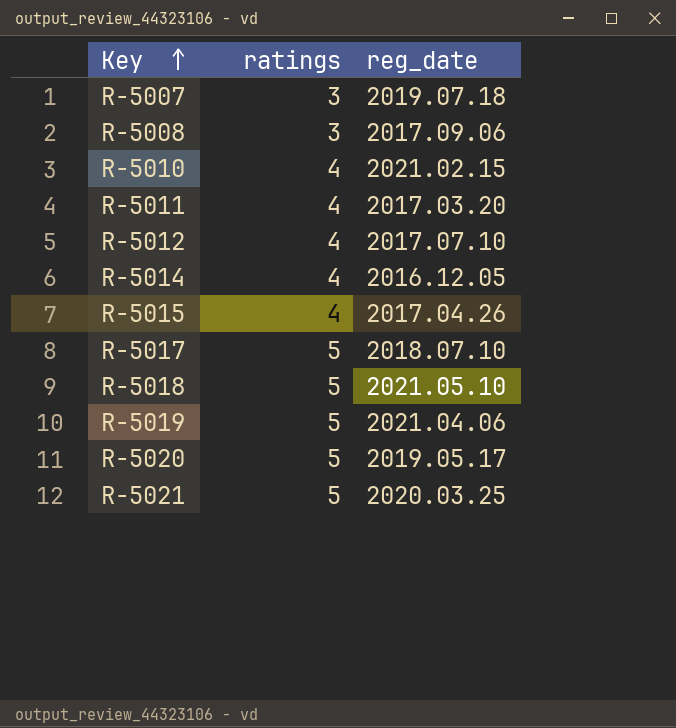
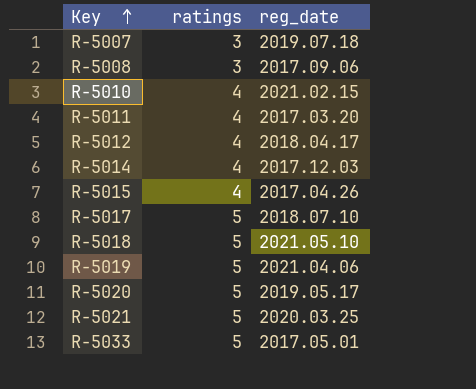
R-5012 | reg_date: 2017.07.10 -> 2018.04.17
R-5014 | reg_date: 2016.12.05 -> 2017.12.03
row R-5033: none -> 5 | 2017.05.01

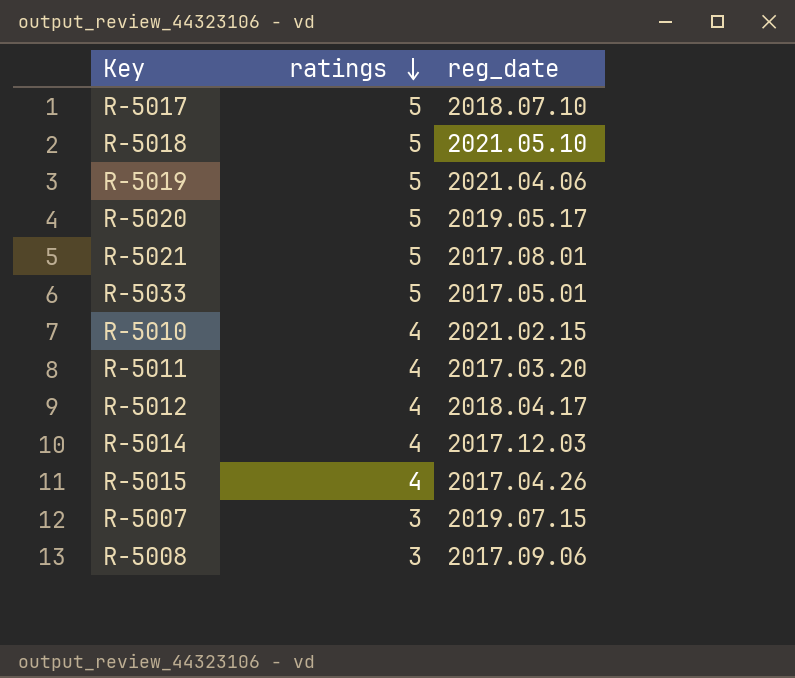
row order: Key ascending -> ratings descending
R-5021 | reg_date: 2020.03.25 -> 2017.08.01
R-5007 | reg_date: 2019.07.18 -> 2019.07.15

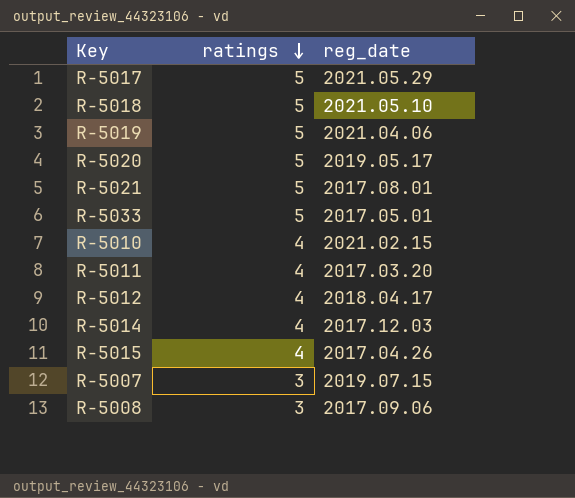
R-5017 | reg_date: 2018.07.10 -> 2021.05.29

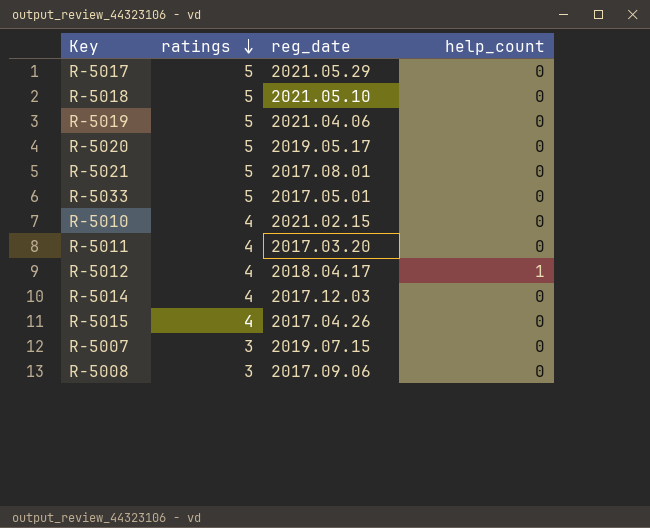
column help_count | position: none -> 4

